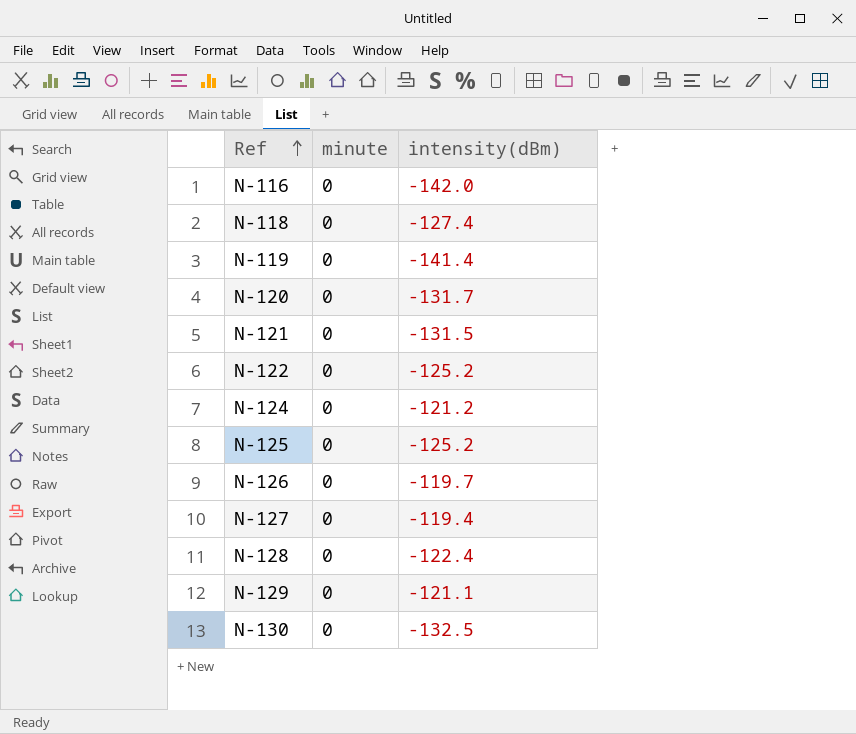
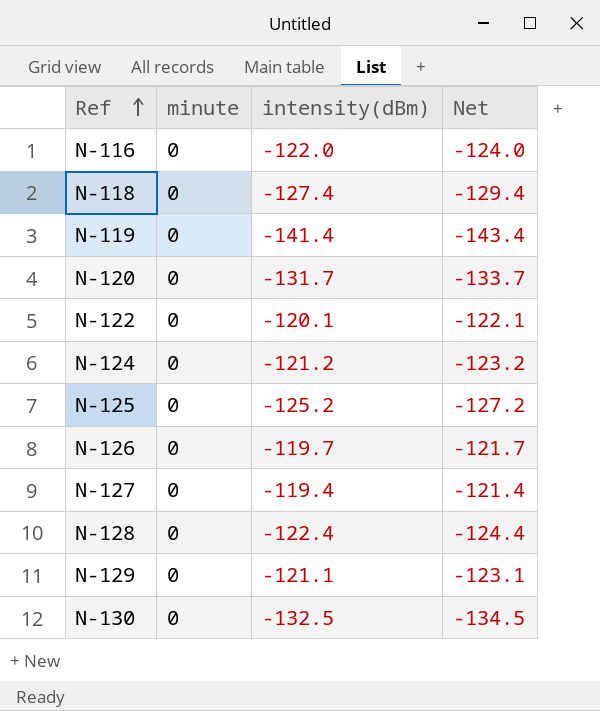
column Net | formula: none -> [intensity(dBm)] - 2
row N-121: 0 | -131.5 -> none
N-116 | intensity(dBm): -142.0 -> -122.0
N-122 | intensity(dBm): -125.2 -> -120.1

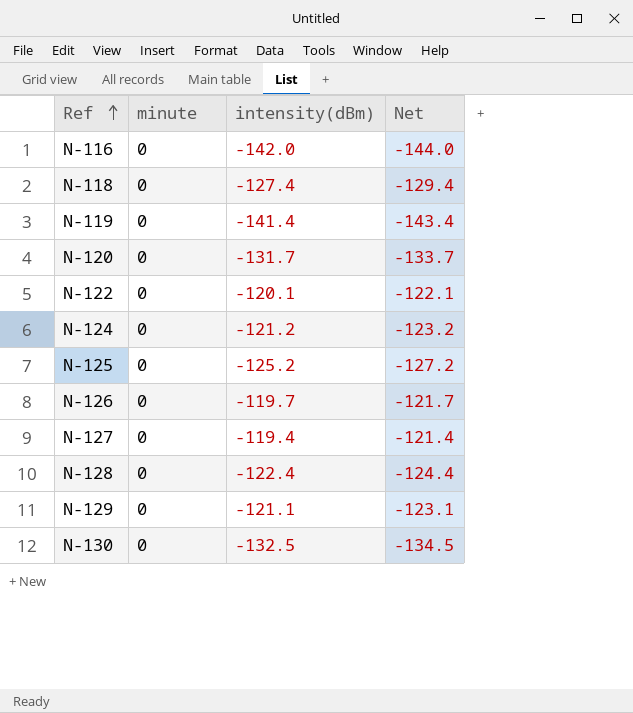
N-116 | intensity(dBm): -122.0 -> -142.0
N-116 | Net: -124.0 -> -144.0

